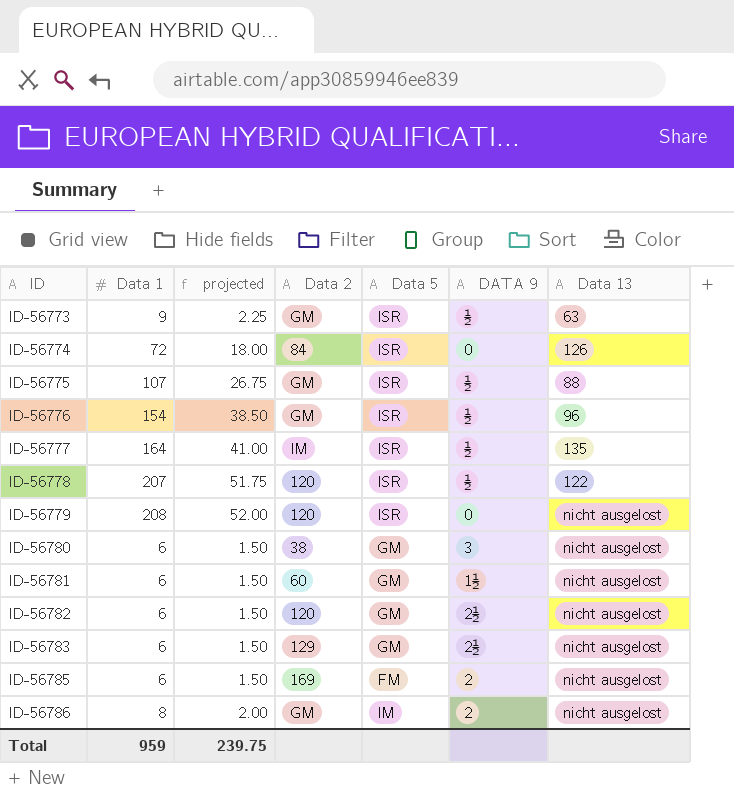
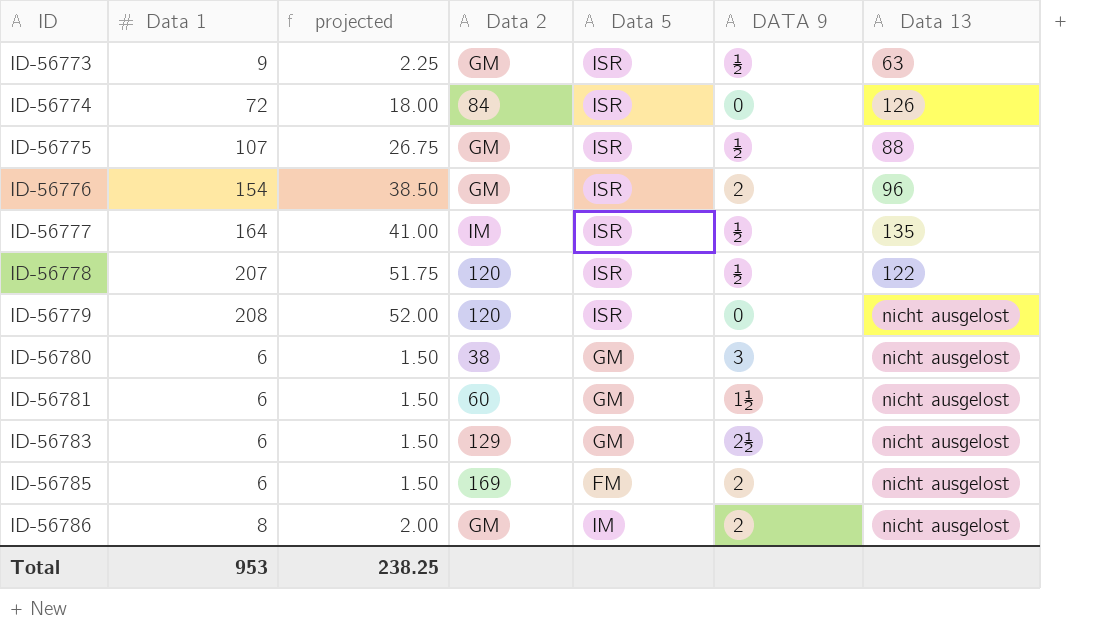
row ID-56782: 6 | 1.50 | 120 | GM | 2½ | nicht ausgelost -> none
ID-56776 | DATA 9: ½ -> 2
Total | Data 1: 959 -> 953
Total | projected: 239.75 -> 238.25

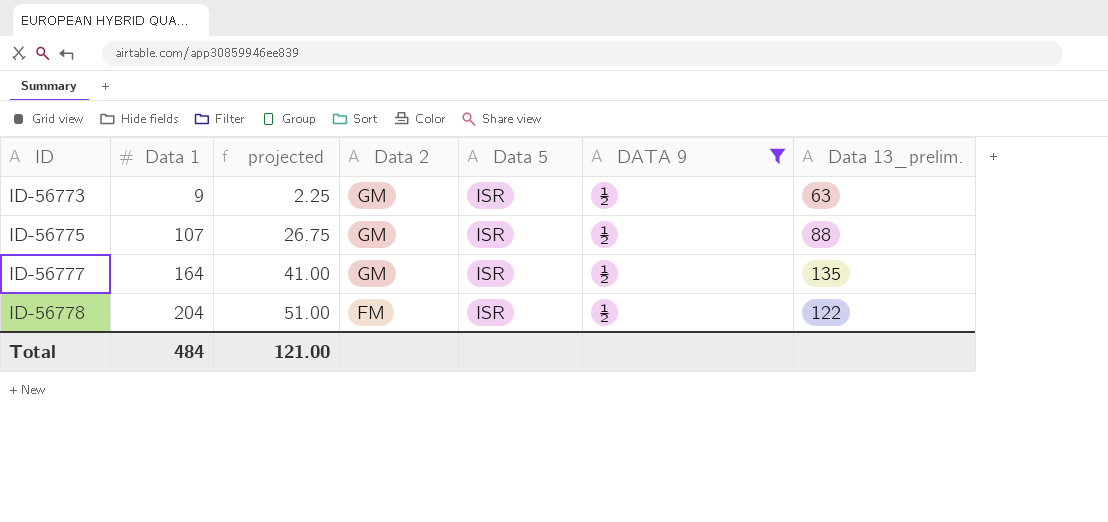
filter: none -> DATA 9 = ½
column name: Data 13 -> Data 13_prelim.
ID-56777 | Data 2: IM -> GM
ID-56778 | Data 1: 207 -> 204
ID-56778 | projected: 51.75 -> 51.00
ID-56778 | Data 2: 120 -> FM
Total | Data 1: 953 -> 484
Total | projected: 238.25 -> 121.00

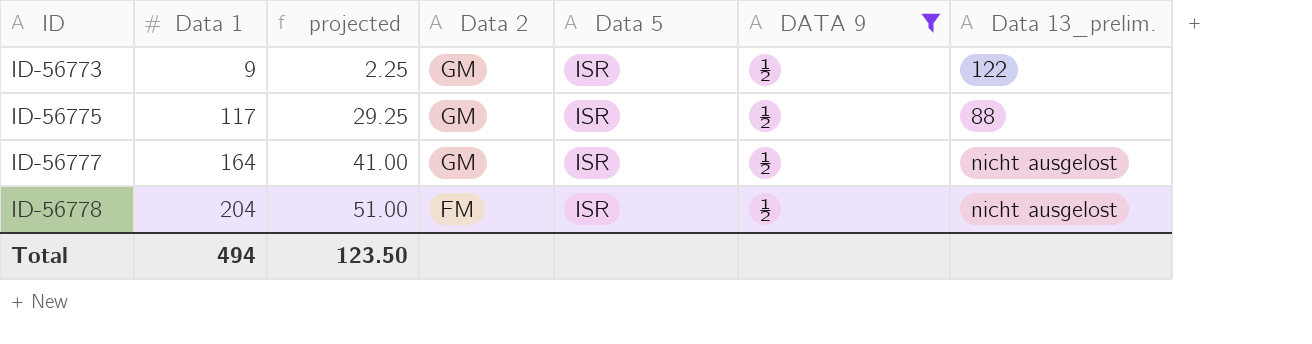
ID-56773 | Data 13_prelim.: 63 -> 122
ID-56775 | Data 1: 107 -> 117
ID-56775 | projected: 26.75 -> 29.25
ID-56777 | Data 13_prelim.: 135 -> nicht ausgelost
ID-56778 | Data 13_prelim.: 122 -> nicht ausgelost
Total | Data 1: 484 -> 494
Total | projected: 121.00 -> 123.50

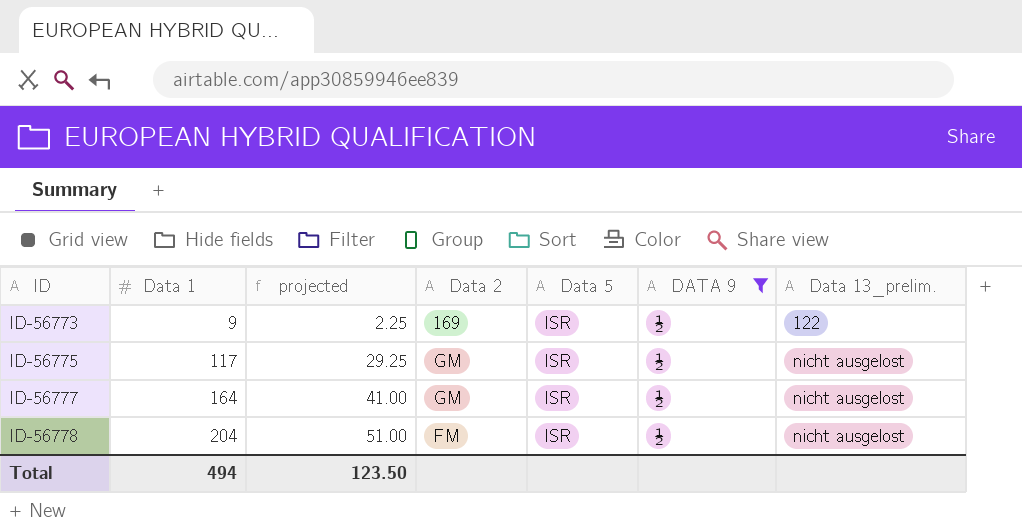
ID-56773 | Data 2: GM -> 169
ID-56775 | Data 13_prelim.: 88 -> nicht ausgelost

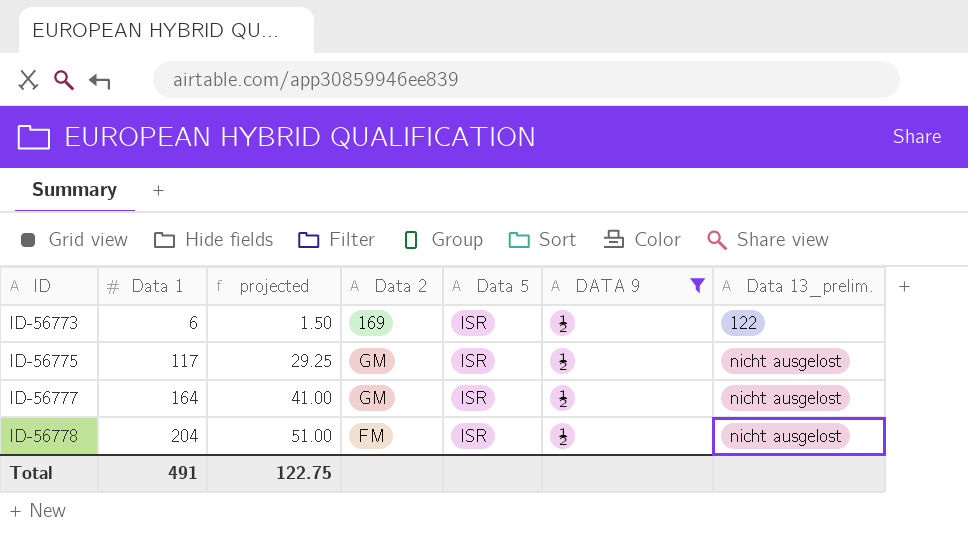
ID-56773 | Data 1: 9 -> 6
ID-56773 | projected: 2.25 -> 1.50
Total | Data 1: 494 -> 491
Total | projected: 123.50 -> 122.75

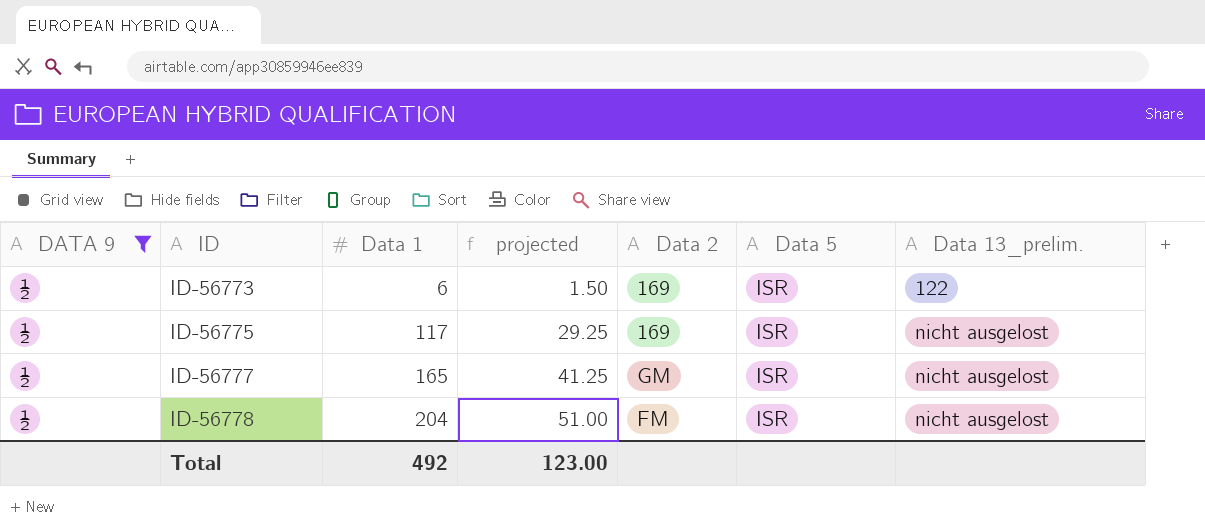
column DATA 9 | position: 6 -> 1
ID-56775 | Data 2: GM -> 169
ID-56777 | Data 1: 164 -> 165
ID-56777 | projected: 41.00 -> 41.25
Total | Data 1: 491 -> 492
Total | projected: 122.75 -> 123.00

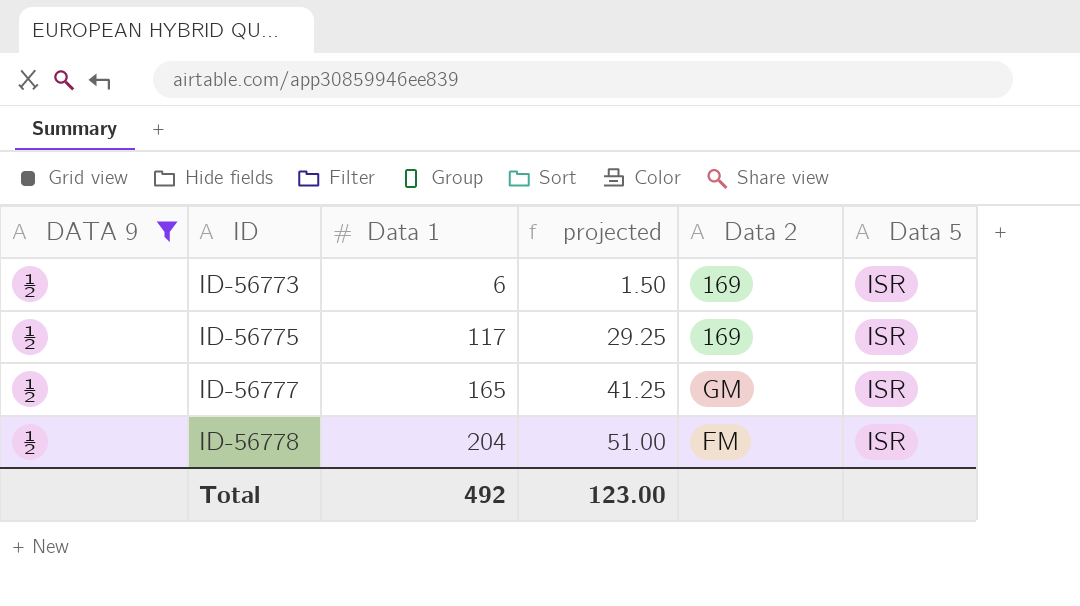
column Data 13_prelim. | position: 7 -> none

